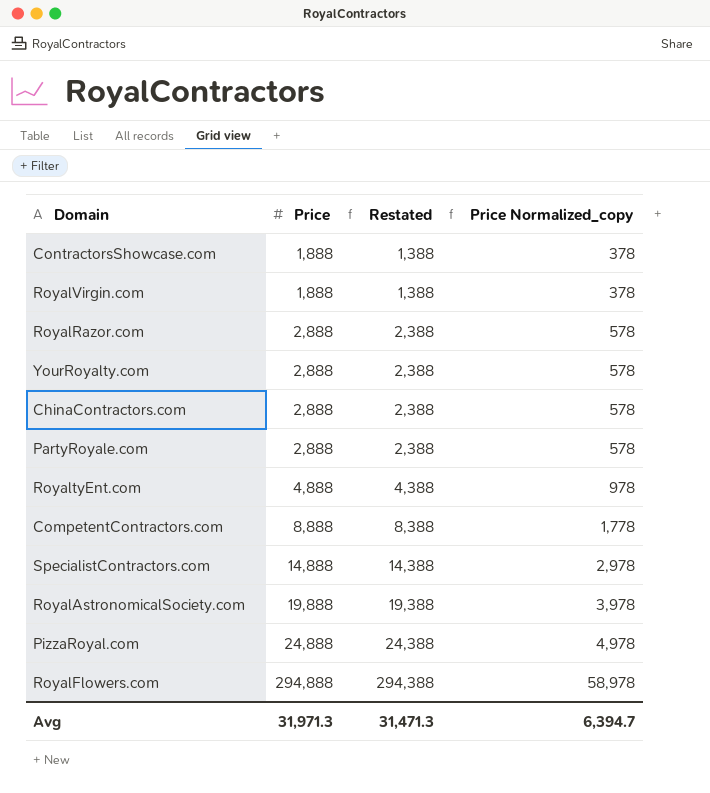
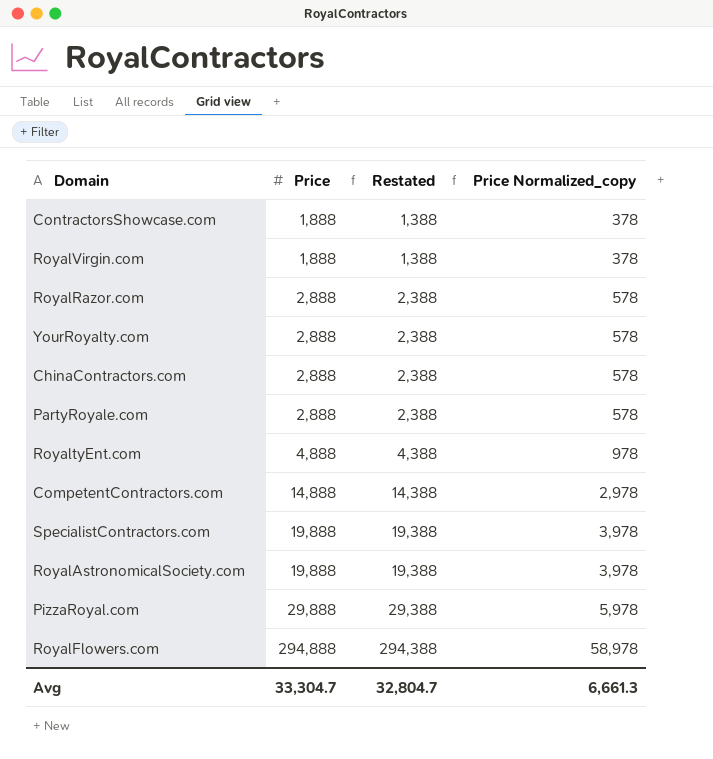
CompetentContractors.com | Price: 8,888 -> 14,888
CompetentContractors.com | Restated: 8,388 -> 14,388
CompetentContractors.com | Price Normalized_copy: 1,778 -> 2,978
SpecialistContractors.com | Price: 14,888 -> 19,888
SpecialistContractors.com | Restated: 14,388 -> 19,388
SpecialistContractors.com | Price Normalized_copy: 2,978 -> 3,978
PizzaRoyal.com | Price: 24,888 -> 29,888
PizzaRoyal.com | Restated: 24,388 -> 29,388
PizzaRoyal.com | Price Normalized_copy: 4,978 -> 5,978
Avg | Price: 31,971.3 -> 33,304.7
Avg | Restated: 31,471.3 -> 32,804.7
Avg | Price Normalized_copy: 6,394.7 -> 6,661.3

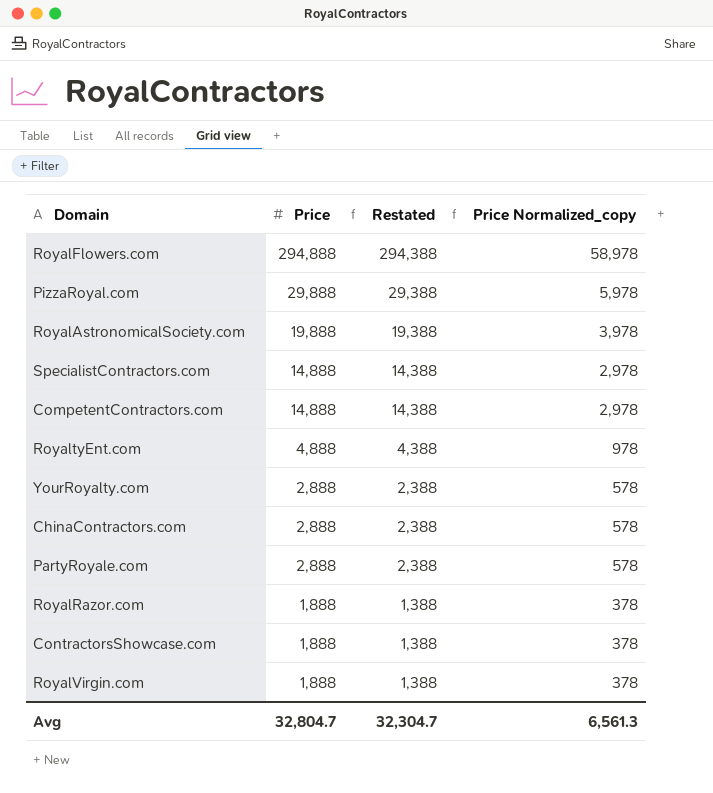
row order: Price ascending -> Price descending
SpecialistContractors.com | Price: 19,888 -> 14,888
SpecialistContractors.com | Restated: 19,388 -> 14,388
SpecialistContractors.com | Price Normalized_copy: 3,978 -> 2,978
RoyalRazor.com | Price: 2,888 -> 1,888
RoyalRazor.com | Restated: 2,388 -> 1,388
RoyalRazor.com | Price Normalized_copy: 578 -> 378
Avg | Price: 33,304.7 -> 32,804.7
Avg | Restated: 32,804.7 -> 32,304.7
Avg | Price Normalized_copy: 6,661.3 -> 6,561.3

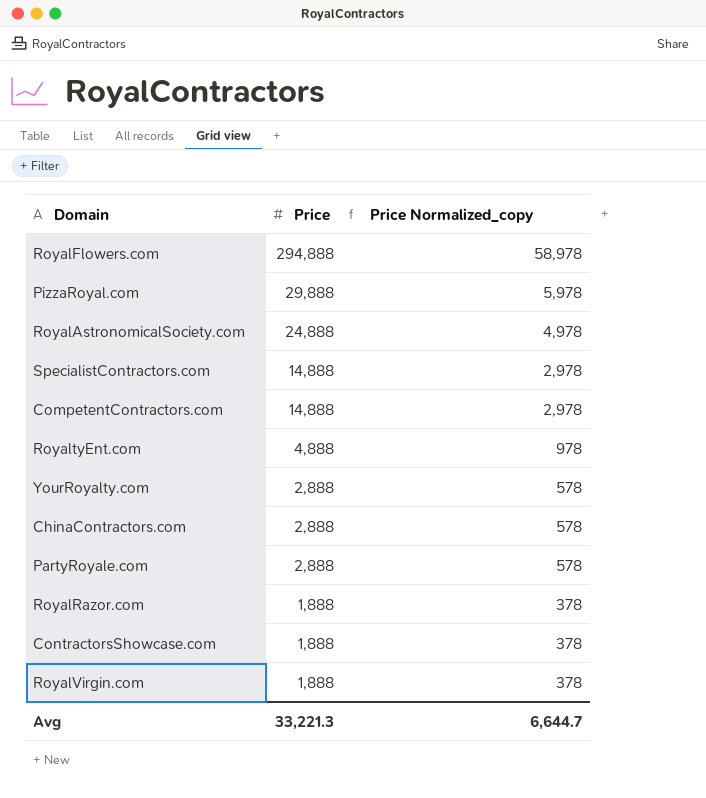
column Restated | formula: [Price] - 500 -> none
RoyalAstronomicalSociety.com | Price: 19,888 -> 24,888
RoyalAstronomicalSociety.com | Price Normalized_copy: 3,978 -> 4,978
Avg | Price: 32,804.7 -> 33,221.3
Avg | Price Normalized_copy: 6,561.3 -> 6,644.7

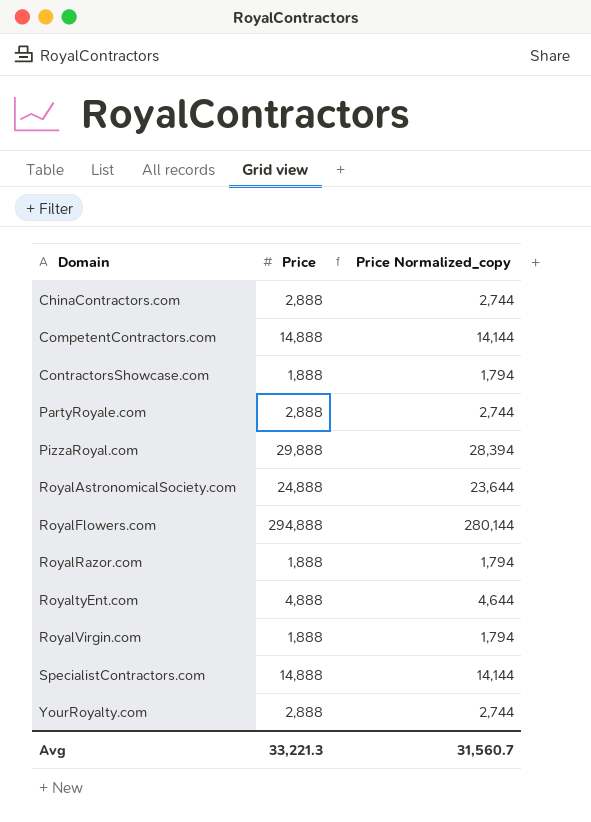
row order: Price descending -> Domain ascending
column Price Normalized_copy | formula: [Price] * 0.2 -> [Price] * 0.95
Avg | Price Normalized_copy: 6,644.7 -> 31,560.7

